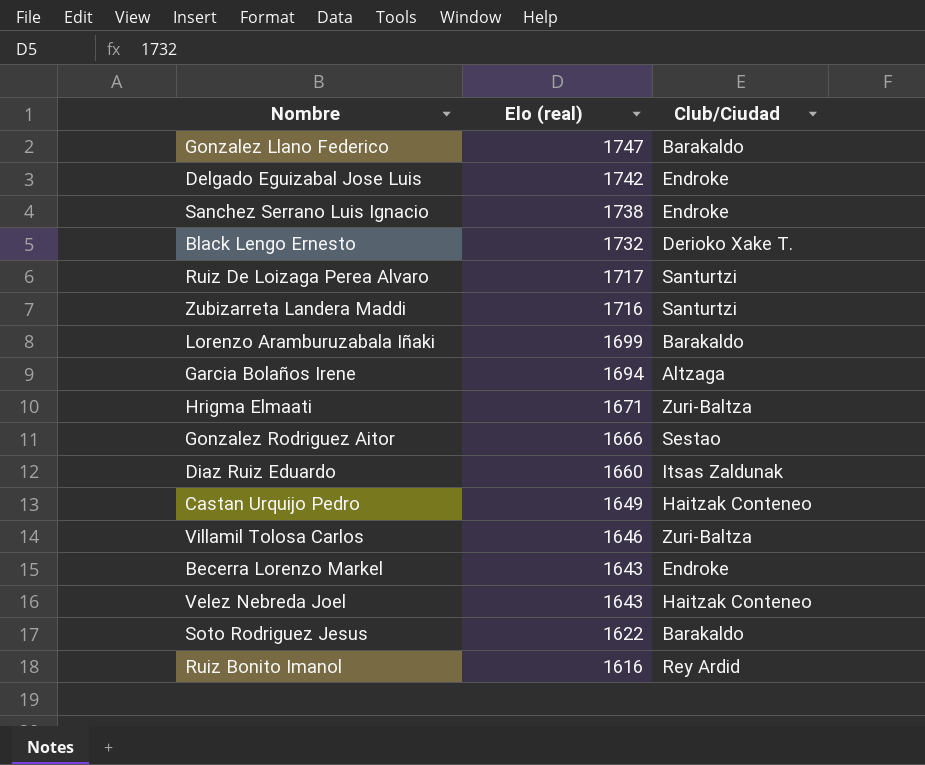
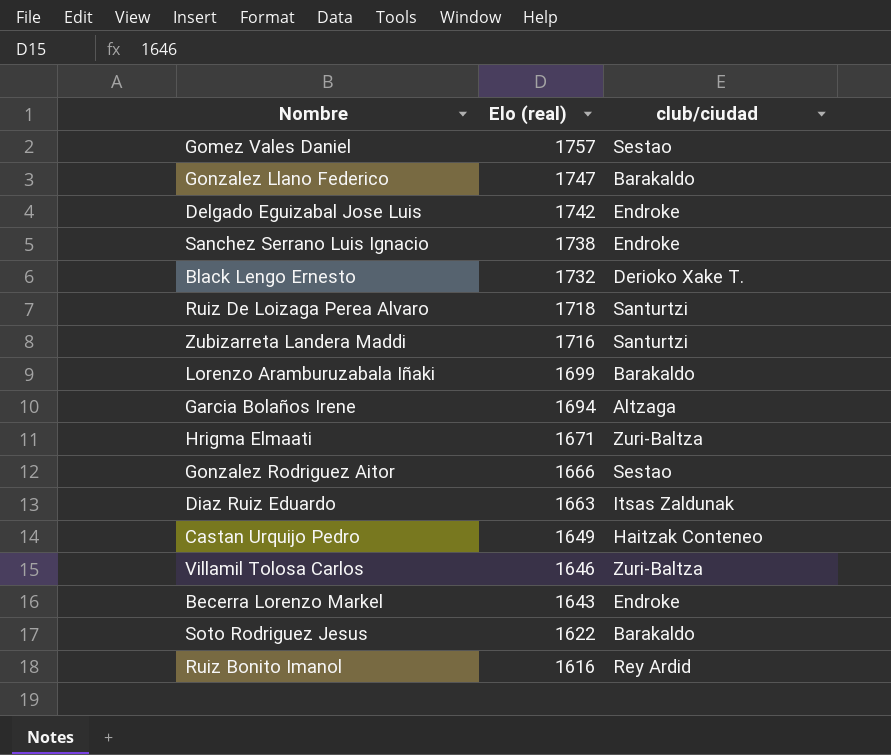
column name: Club/Ciudad -> club/ciudad
row Velez Nebreda Joel: 1643 | Haitzak Conteneo -> none
row Gomez Vales Daniel: none -> 1757 | Sestao
Ruiz De Loizaga Perea Alvaro | Elo (real): 1717 -> 1718
Diaz Ruiz Eduardo | Elo (real): 1660 -> 1663

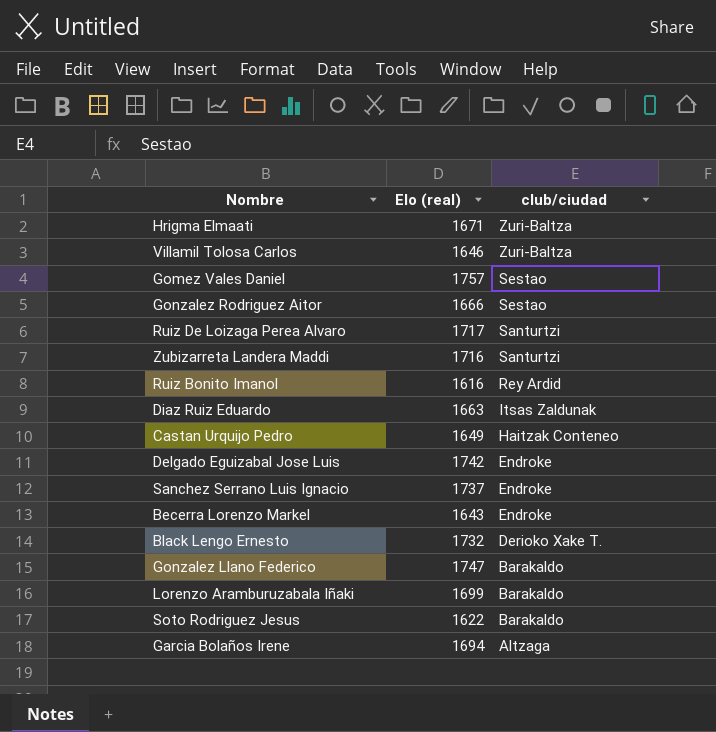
row order: Elo (real) descending -> club/ciudad descending
Ruiz De Loizaga Perea Alvaro | Elo (real): 1718 -> 1717
Sanchez Serrano Luis Ignacio | Elo (real): 1738 -> 1737

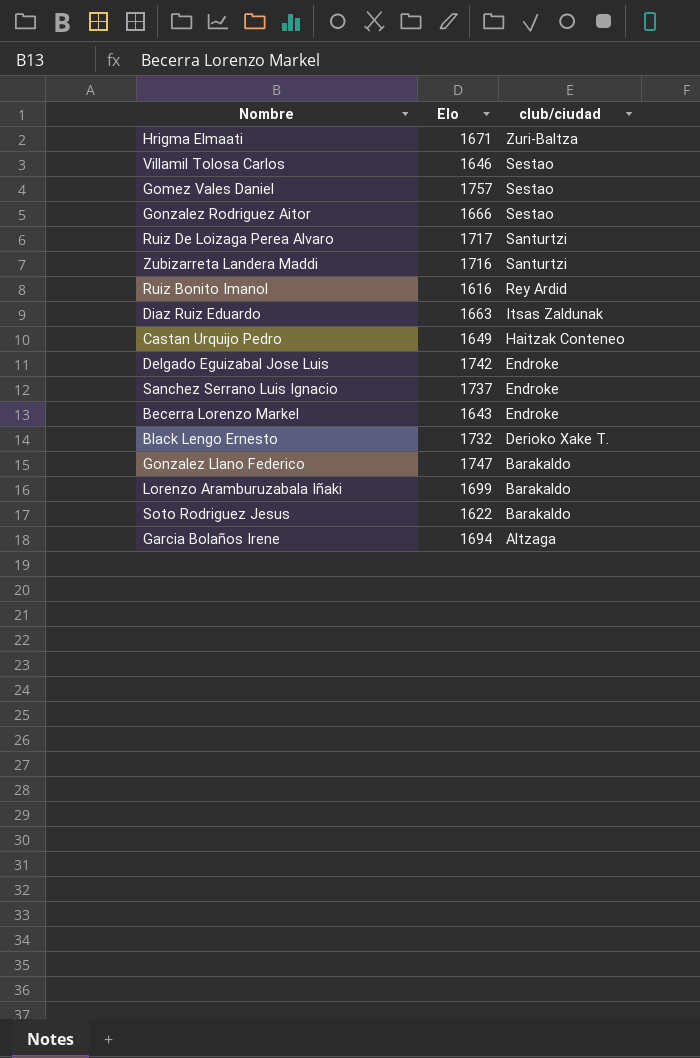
column name: Elo (real) -> Elo
Villamil Tolosa Carlos | club/ciudad: Zuri-Baltza -> Sestao

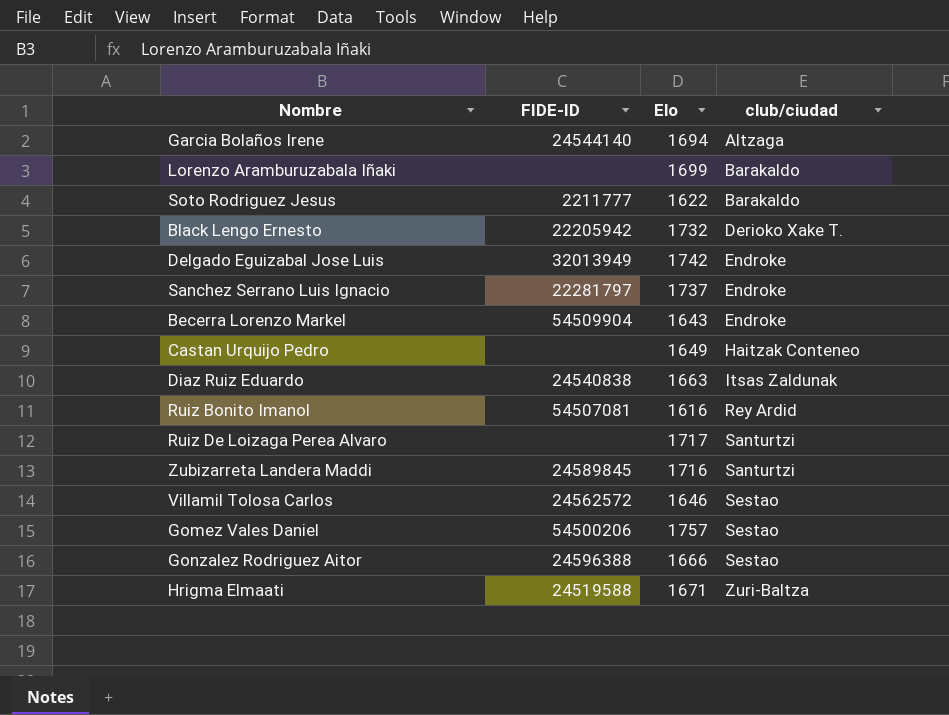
row order: club/ciudad descending -> club/ciudad ascending
column FIDE-ID | position: none -> 2
row Gonzalez Llano Federico: 1747 | Barakaldo -> none

